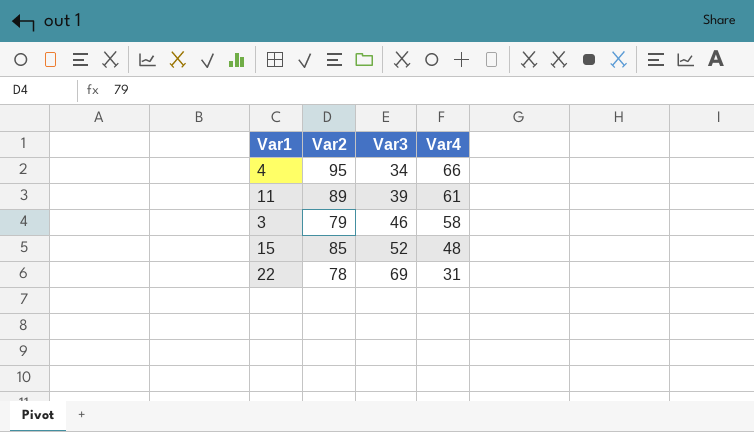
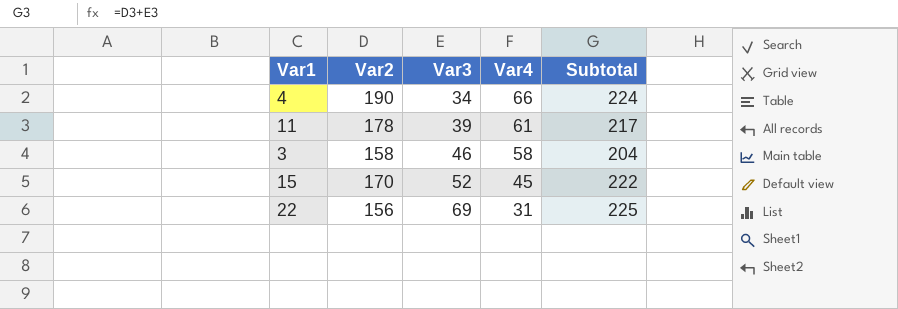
column Subtotal | formula: none -> [Var2] + [Var3]
4 | Var2: 95 -> 190
11 | Var2: 89 -> 178
3 | Var2: 79 -> 158
15 | Var2: 85 -> 170
15 | Var4: 48 -> 45
22 | Var2: 78 -> 156

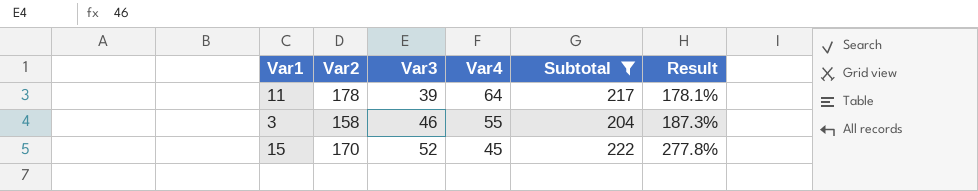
filter: none -> Subtotal <= 222
column Result | formula: none -> ([Var2] - [Var4]) / [Var4]
11 | Var4: 61 -> 64
3 | Var4: 58 -> 55

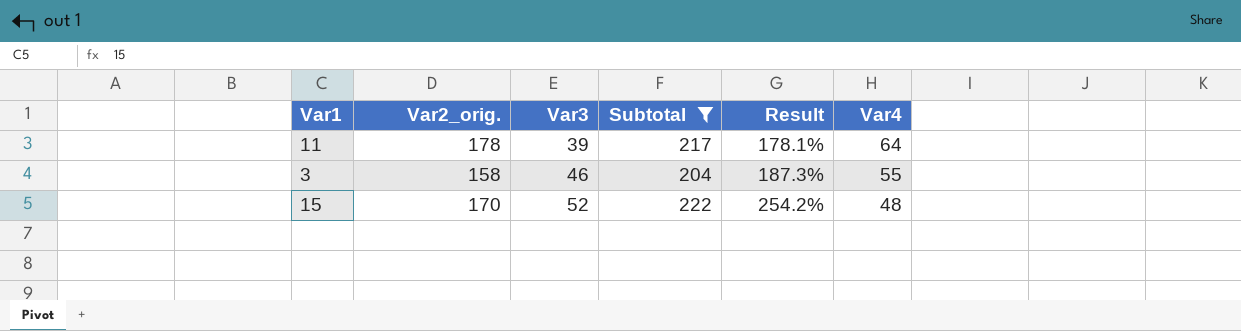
column name: Var2 -> Var2_orig.
column Var4 | position: 4 -> 6
15 | Result: 277.8% -> 254.2%
15 | Var4: 45 -> 48

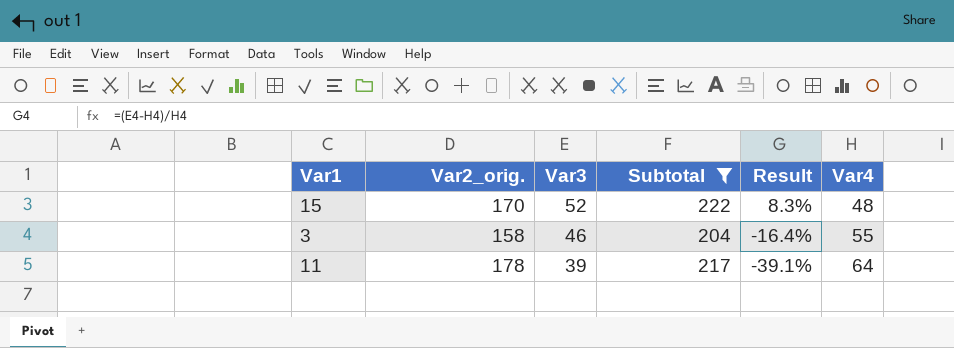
row order: Var3 ascending -> Var3 descending
column Result | formula: ([Var2_orig.] - [Var4]) / [Var4] -> ([Var3] - [Var4]) / [Var4]

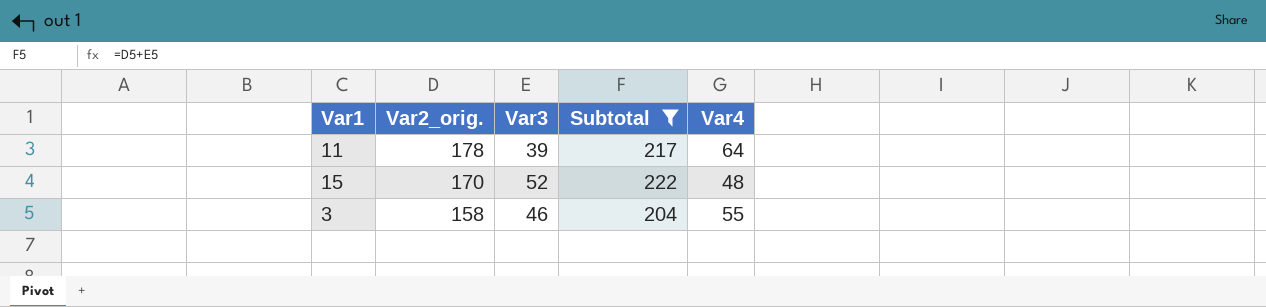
row order: Var3 descending -> Var2_orig. descending
column Result | formula: ([Var3] - [Var4]) / [Var4] -> none

